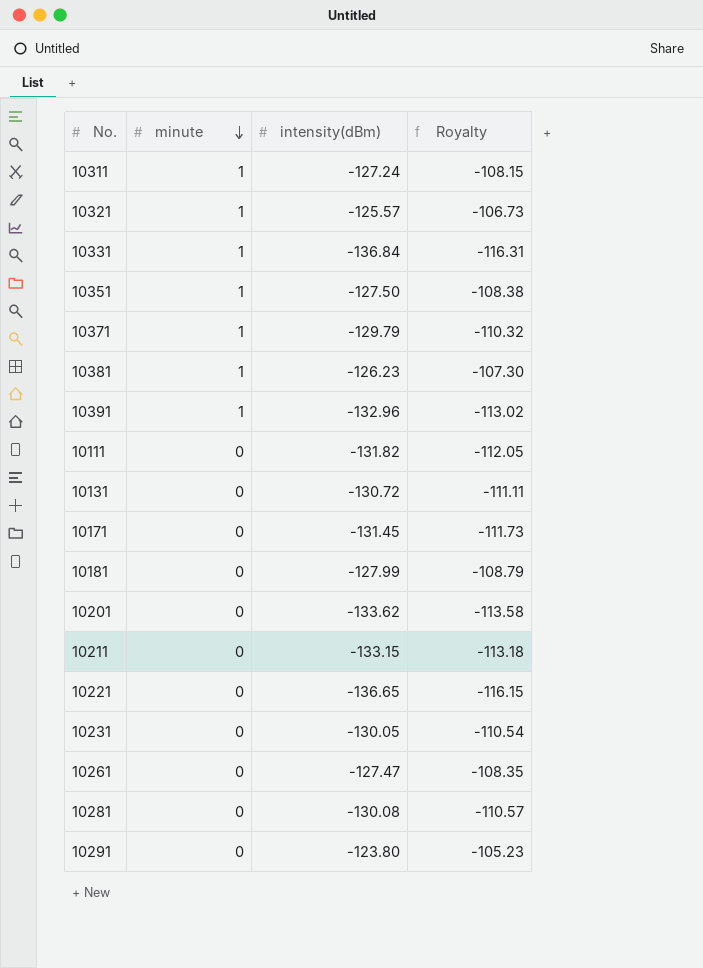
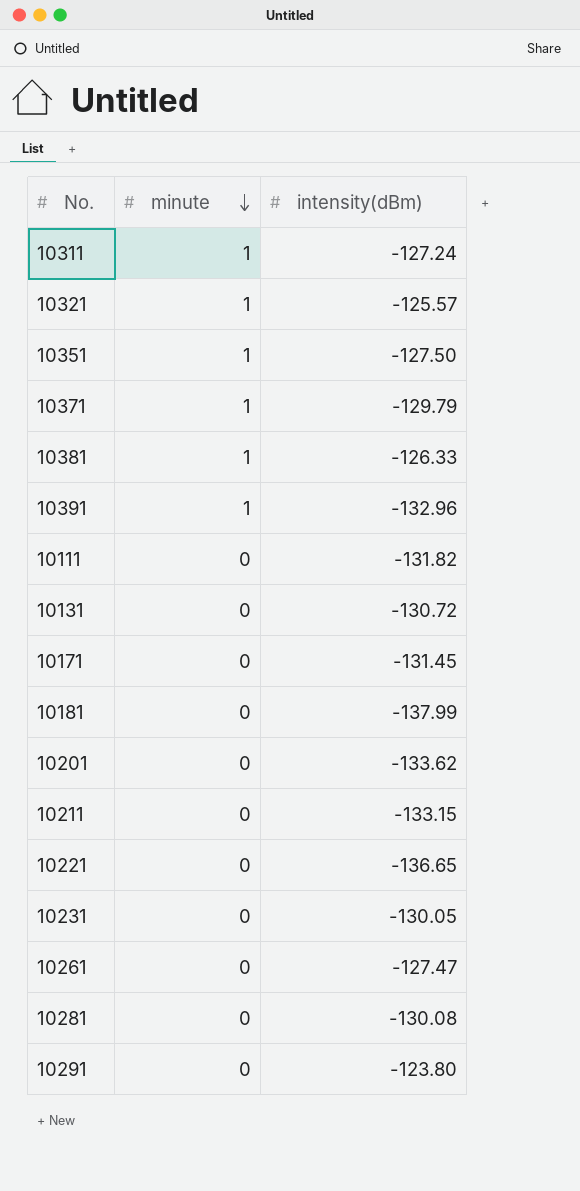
column Royalty | formula: [intensity(dBm)] * 0.85 -> none
row 10331: 1 | -136.84 | -116.31 -> none
10381 | intensity(dBm): -126.23 -> -126.33
10181 | intensity(dBm): -127.99 -> -137.99

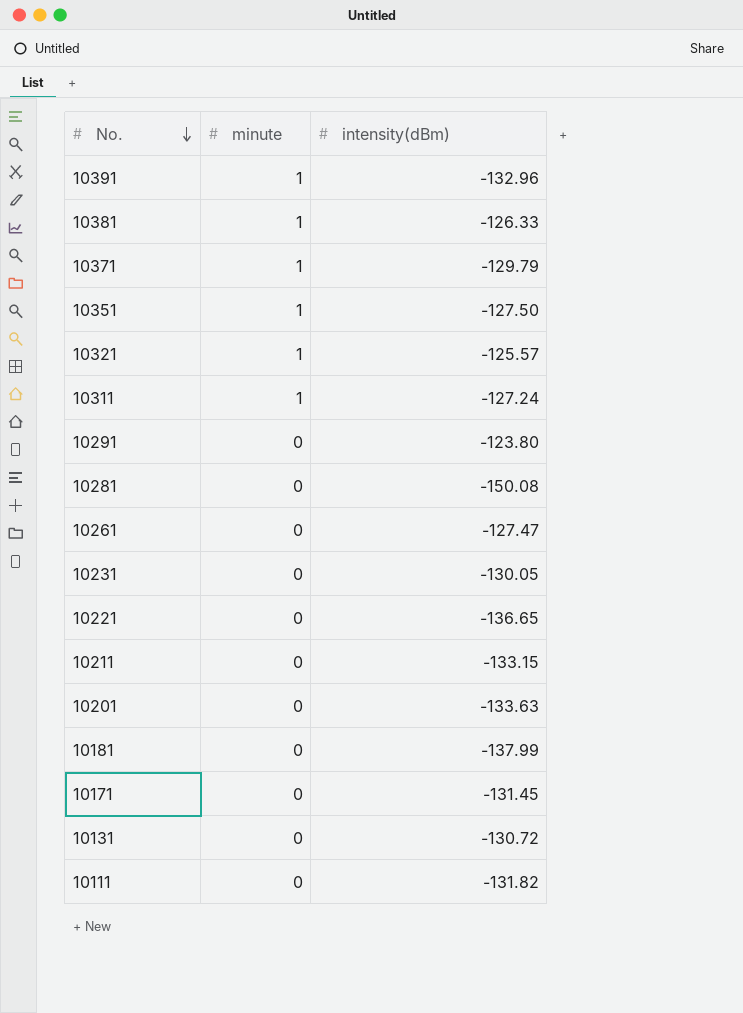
row order: minute descending -> No. descending
10281 | intensity(dBm): -130.08 -> -150.08
10201 | intensity(dBm): -133.62 -> -133.63

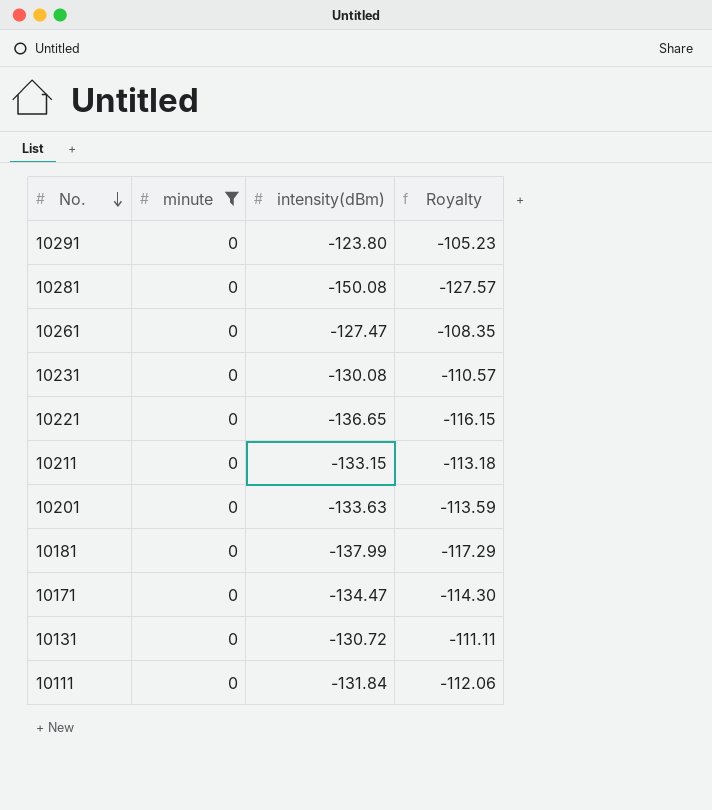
filter: none -> minute = 0
column Royalty | formula: none -> [intensity(dBm)] * 0.85
10231 | intensity(dBm): -130.05 -> -130.08
10171 | intensity(dBm): -131.45 -> -134.47
10111 | intensity(dBm): -131.82 -> -131.84

